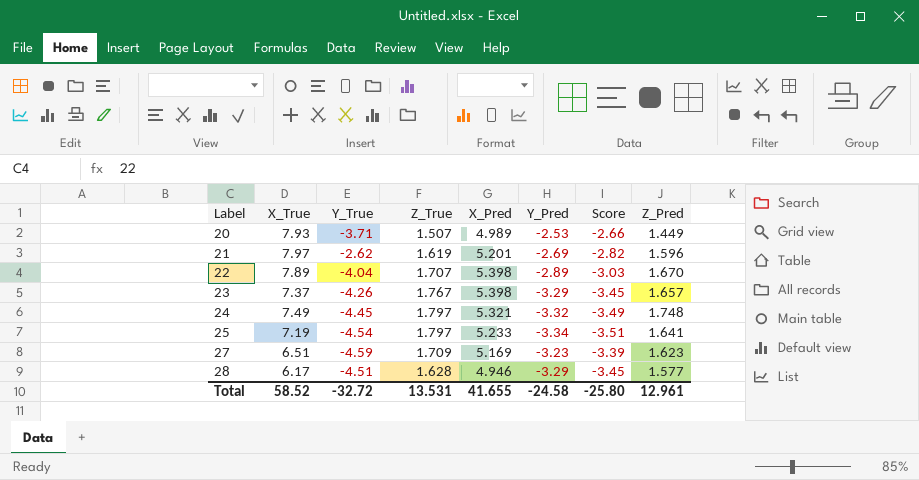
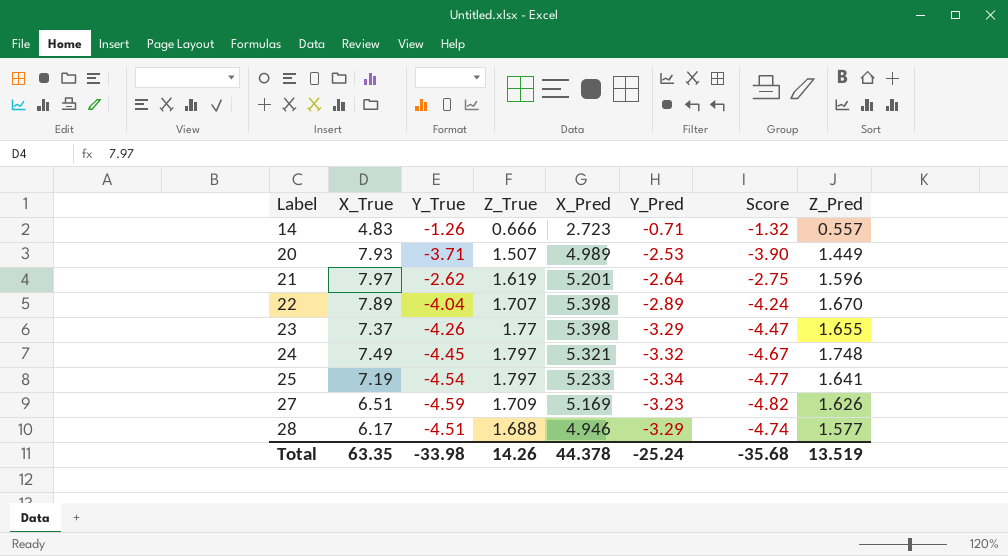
column Score | formula: [Y_Pred] * 1.05 -> [Y_True] * 1.05
row 14: none -> 4.83 | -1.26 | 0.666 | 2.723 | -0.71 | -1.32 | 0.557
21 | Y_Pred: -2.69 -> -2.64
23 | Z_True: 1.767 -> 1.77
23 | Z_Pred: 1.657 -> 1.655
27 | Z_Pred: 1.623 -> 1.626
28 | Z_True: 1.628 -> 1.688
Total | X_True: 58.52 -> 63.35
Total | Y_True: -32.72 -> -33.98
Total | Z_True: 13.531 -> 14.26
Total | X_Pred: 41.655 -> 44.378
Total | Y_Pred: -24.58 -> -25.24
Total | Score: -25.80 -> -35.68
Total | Z_Pred: 12.961 -> 13.519

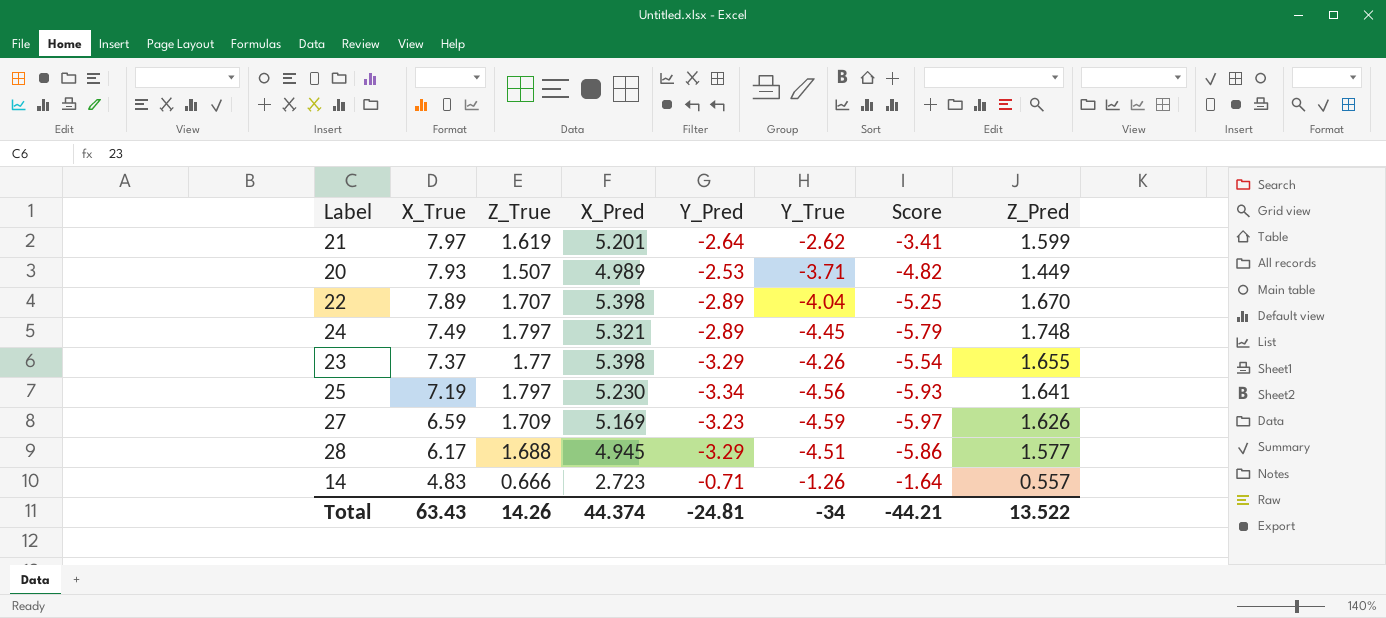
row order: Label ascending -> X_True descending
column Y_True | position: 3 -> 6
column Score | formula: [Y_True] * 1.05 -> [Y_True] * 1.3
21 | Z_Pred: 1.596 -> 1.599
24 | Y_Pred: -3.32 -> -2.89
25 | X_Pred: 5.233 -> 5.230
25 | Y_True: -4.54 -> -4.56
27 | X_True: 6.51 -> 6.59
28 | X_Pred: 4.946 -> 4.945
Total | X_True: 63.35 -> 63.43
Total | X_Pred: 44.378 -> 44.374
Total | Y_Pred: -25.24 -> -24.81
Total | Y_True: -33.98 -> -34
Total | Score: -35.68 -> -44.21
Total | Z_Pred: 13.519 -> 13.522

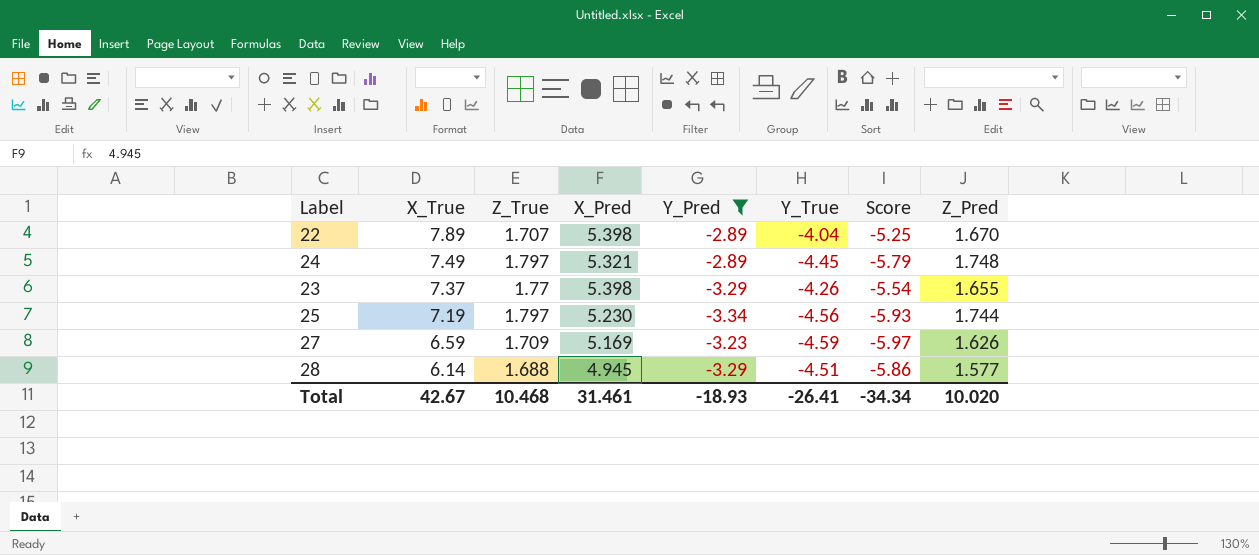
filter: none -> Y_Pred <= -2.89
25 | Z_Pred: 1.641 -> 1.744
28 | X_True: 6.17 -> 6.14
Total | X_True: 63.43 -> 42.67
Total | Z_True: 14.26 -> 10.468
Total | X_Pred: 44.374 -> 31.461
Total | Y_Pred: -24.81 -> -18.93
Total | Y_True: -34 -> -26.41
Total | Score: -44.21 -> -34.34
Total | Z_Pred: 13.522 -> 10.020

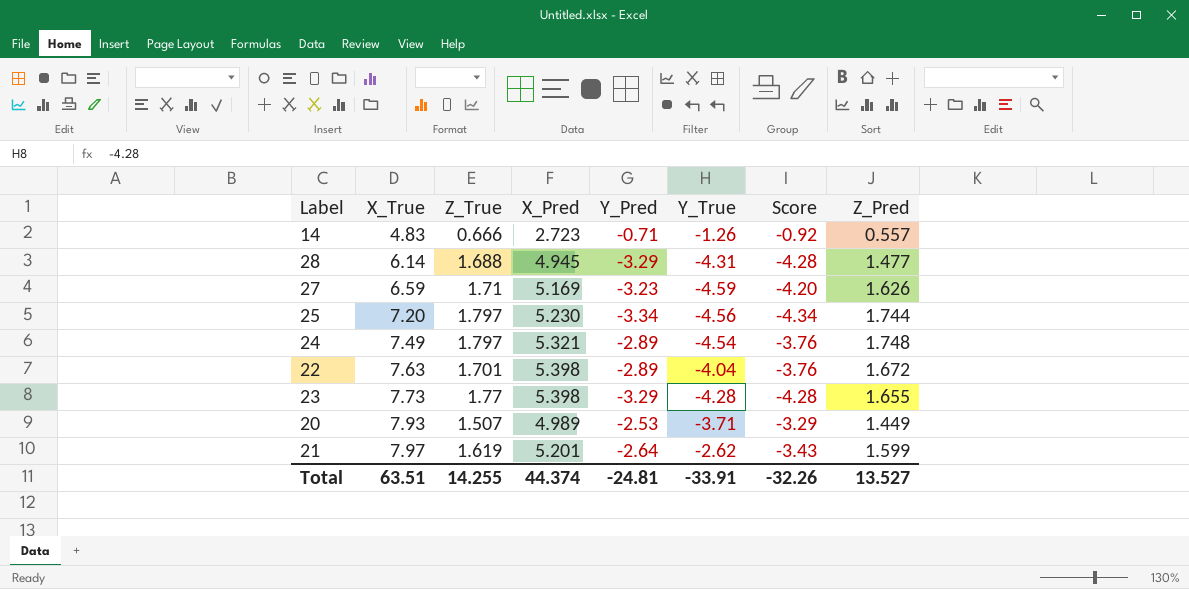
filter: Y_Pred <= -2.89 -> none
row order: X_True descending -> X_True ascending
column Score | formula: [Y_True] * 1.3 -> [Y_Pred] * 1.3
28 | Y_True: -4.51 -> -4.31
28 | Z_Pred: 1.577 -> 1.477
27 | Z_True: 1.709 -> 1.71
25 | X_True: 7.19 -> 7.20
24 | Y_True: -4.45 -> -4.54
22 | X_True: 7.89 -> 7.63
22 | Z_True: 1.707 -> 1.701
22 | Z_Pred: 1.670 -> 1.672
23 | X_True: 7.37 -> 7.73
23 | Y_True: -4.26 -> -4.28
Total | X_True: 42.67 -> 63.51
Total | Z_True: 10.468 -> 14.255
Total | X_Pred: 31.461 -> 44.374
Total | Y_Pred: -18.93 -> -24.81
Total | Y_True: -26.41 -> -33.91
Total | Score: -34.34 -> -32.26
Total | Z_Pred: 10.020 -> 13.527

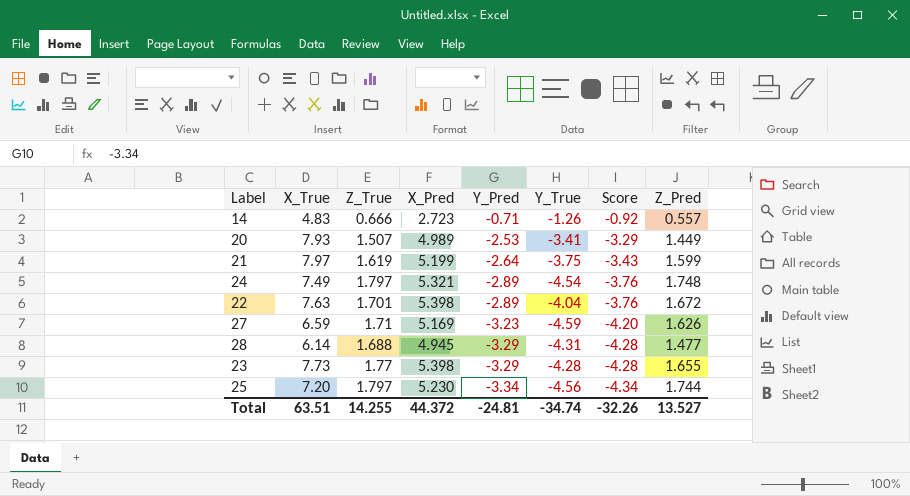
row order: X_True ascending -> Y_Pred descending
20 | Y_True: -3.71 -> -3.41
21 | X_Pred: 5.201 -> 5.199
21 | Y_True: -2.62 -> -3.75
Total | X_Pred: 44.374 -> 44.372
Total | Y_True: -33.91 -> -34.74

